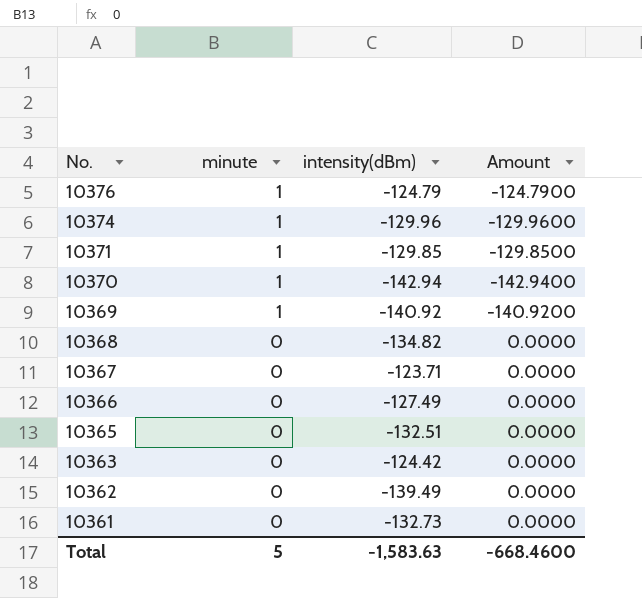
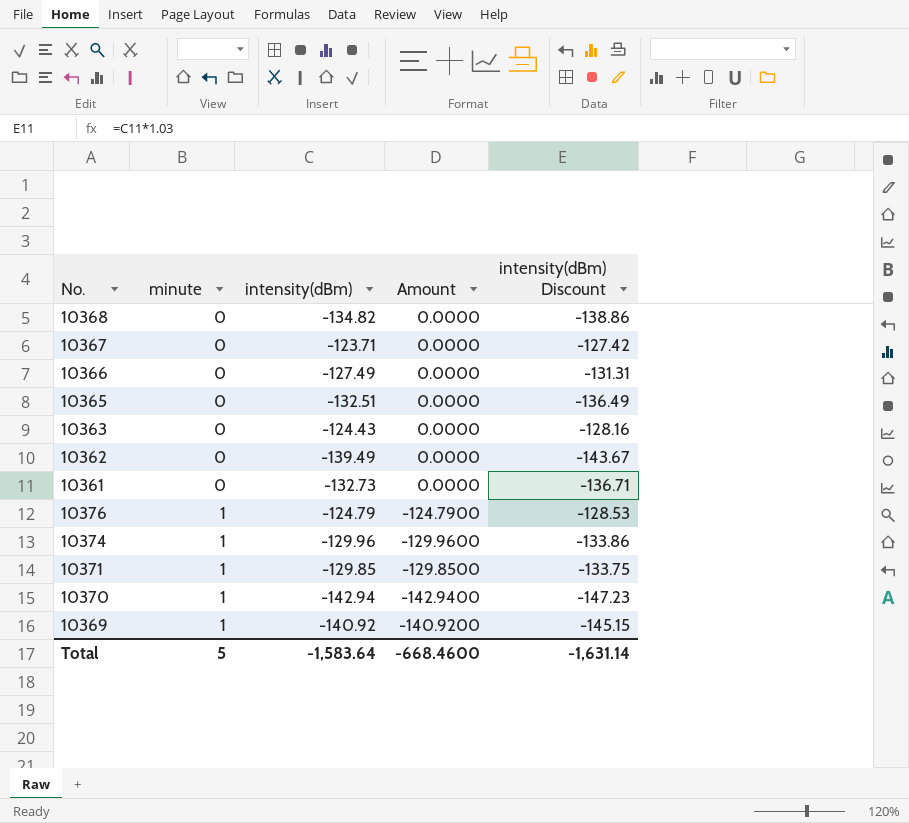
row order: No. descending -> minute ascending
column intensity(dBm) Discount | formula: none -> [intensity(dBm)] * 1.03
10363 | intensity(dBm): -124.42 -> -124.43
Total | intensity(dBm): -1,583.63 -> -1,583.64

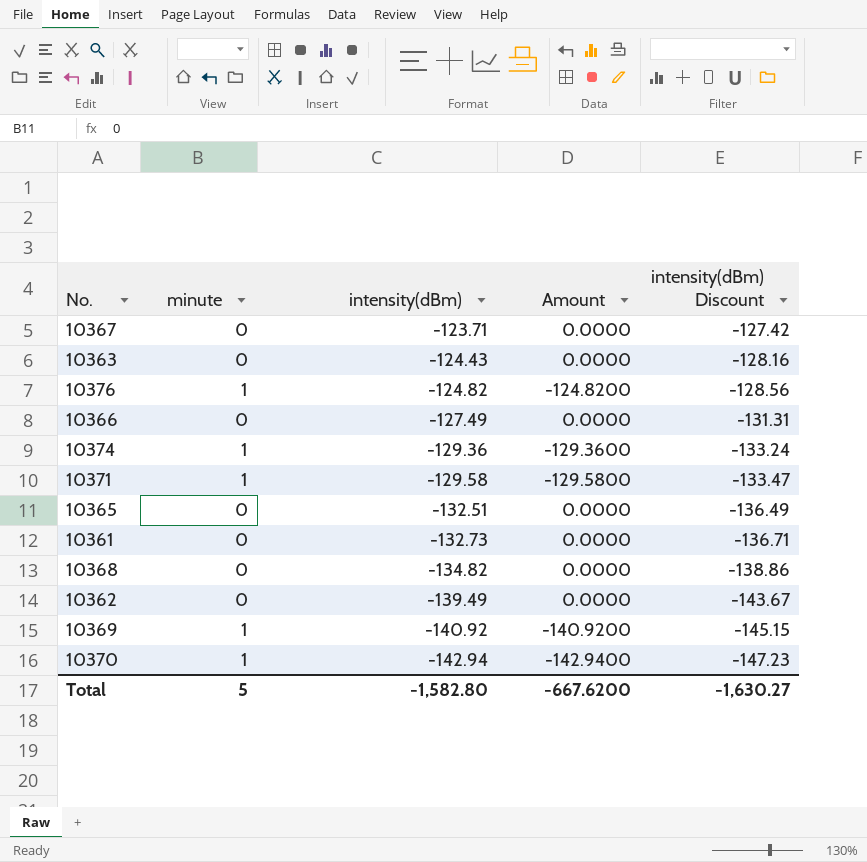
row order: minute ascending -> intensity(dBm) descending
10376 | intensity(dBm): -124.79 -> -124.82
10376 | Amount: -124.7900 -> -124.8200
10376 | intensity(dBm) Discount: -128.53 -> -128.56
10374 | intensity(dBm): -129.96 -> -129.36
10374 | Amount: -129.9600 -> -129.3600
10374 | intensity(dBm) Discount: -133.86 -> -133.24
10371 | intensity(dBm): -129.85 -> -129.58
10371 | Amount: -129.8500 -> -129.5800
10371 | intensity(dBm) Discount: -133.75 -> -133.47
Total | intensity(dBm): -1,583.64 -> -1,582.80
Total | Amount: -668.4600 -> -667.6200
Total | intensity(dBm) Discount: -1,631.14 -> -1,630.27

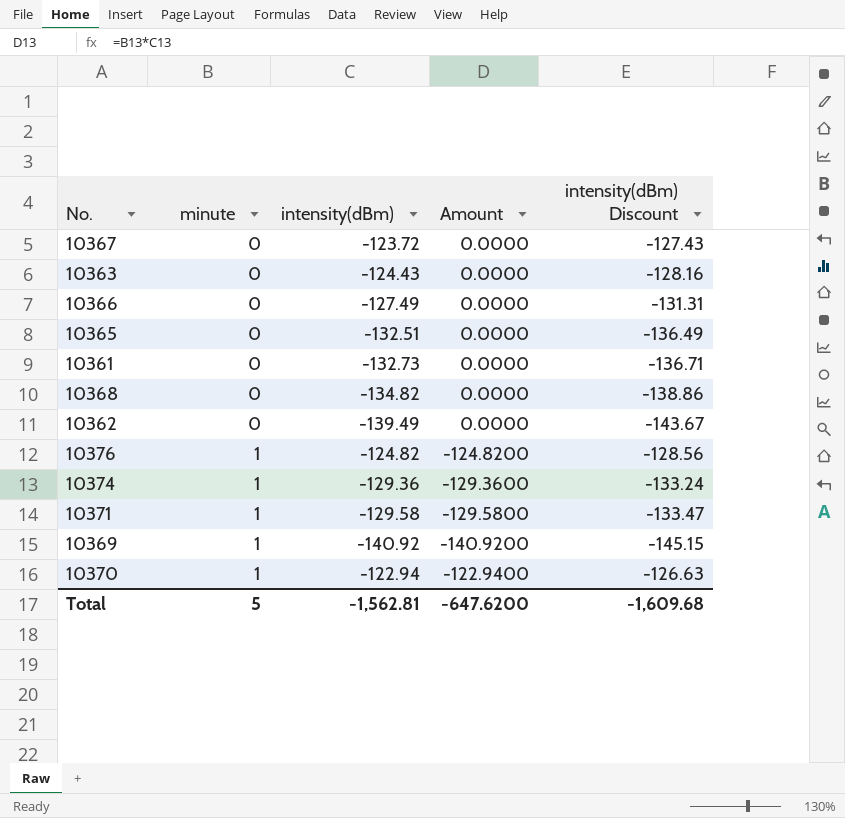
row order: intensity(dBm) descending -> minute ascending
10367 | intensity(dBm): -123.71 -> -123.72
10367 | intensity(dBm) Discount: -127.42 -> -127.43
10370 | intensity(dBm): -142.94 -> -122.94
10370 | Amount: -142.9400 -> -122.9400
10370 | intensity(dBm) Discount: -147.23 -> -126.63
Total | intensity(dBm): -1,582.80 -> -1,562.81
Total | Amount: -667.6200 -> -647.6200
Total | intensity(dBm) Discount: -1,630.27 -> -1,609.68

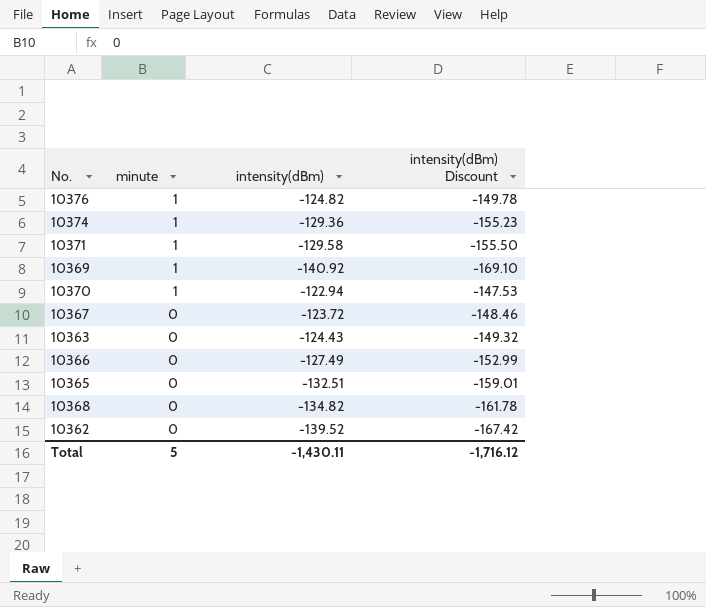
row order: minute ascending -> minute descending
column Amount | formula: [minute] * [intensity(dBm)] -> none
column intensity(dBm) Discount | formula: [intensity(dBm)] * 1.03 -> [intensity(dBm)] * 1.2
row 10361: 0 | -132.73 | 0.0000 | -136.71 -> none
10362 | intensity(dBm): -139.49 -> -139.52
Total | intensity(dBm): -1,562.81 -> -1,430.11
Total | intensity(dBm) Discount: -1,609.68 -> -1,716.12

